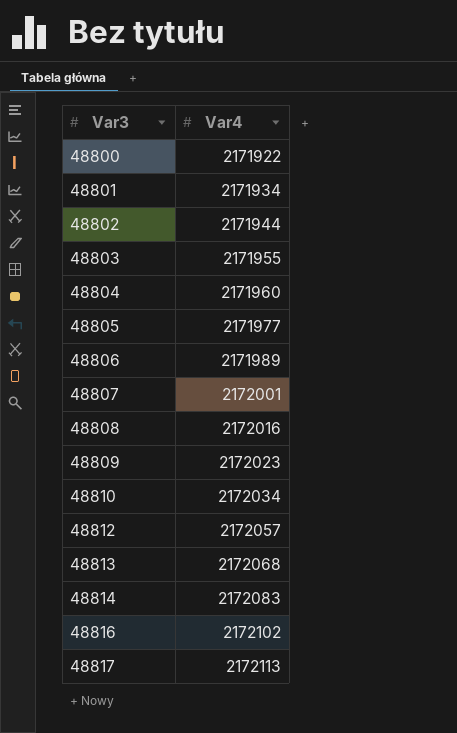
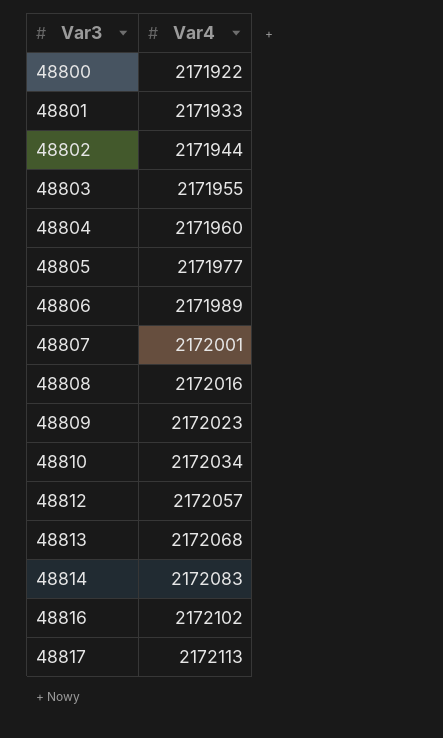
48801 | Var4: 2171934 -> 2171933

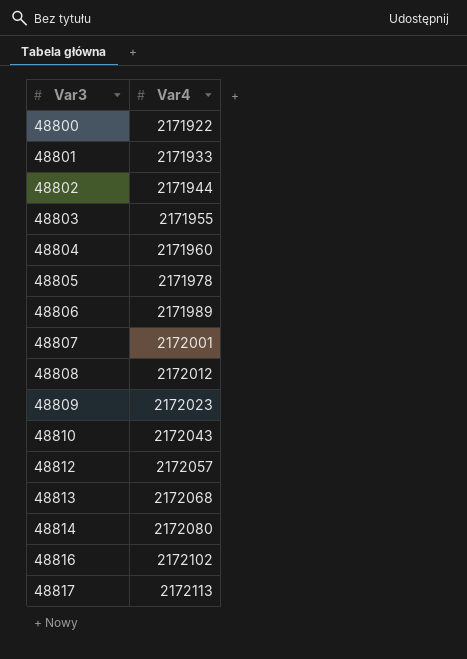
48805 | Var4: 2171977 -> 2171978
48808 | Var4: 2172016 -> 2172012
48810 | Var4: 2172034 -> 2172043
48814 | Var4: 2172083 -> 2172080

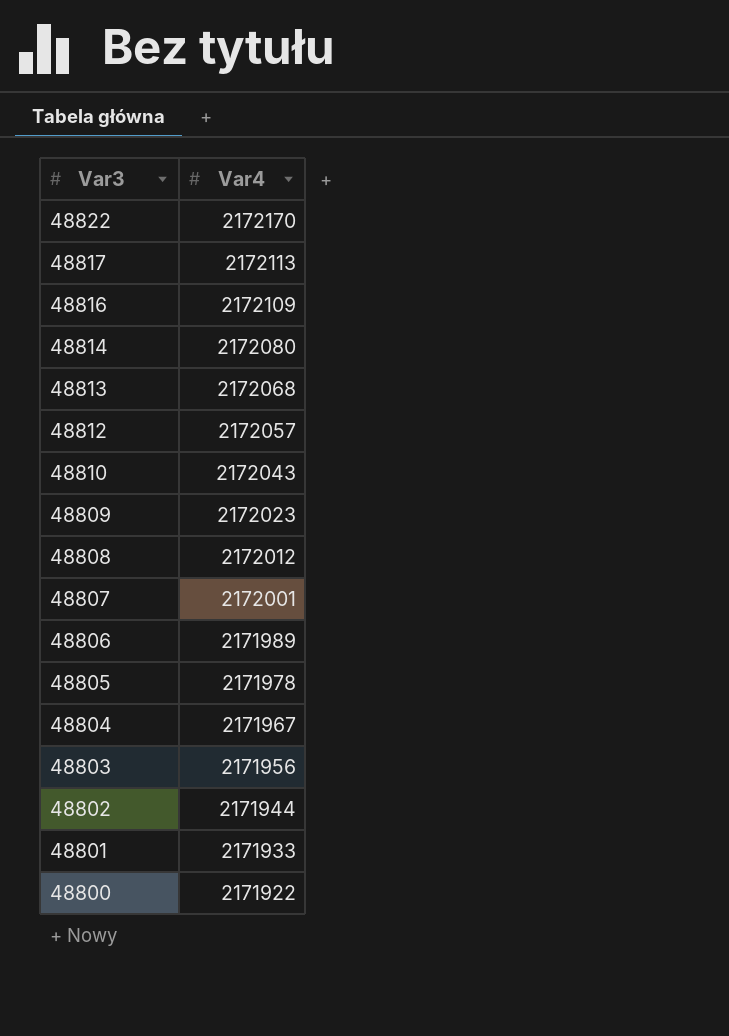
row order: Var3 ascending -> Var3 descending
row 48822: none -> 2172170
48816 | Var4: 2172102 -> 2172109
48804 | Var4: 2171960 -> 2171967
48803 | Var4: 2171955 -> 2171956

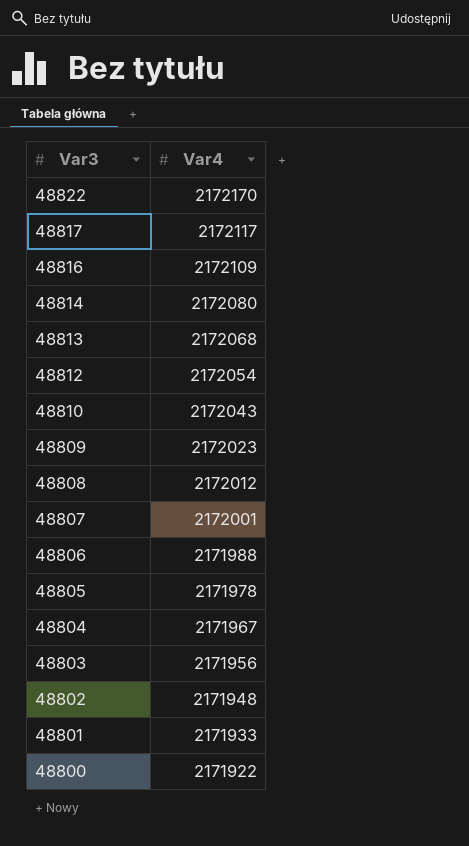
48817 | Var4: 2172113 -> 2172117
48812 | Var4: 2172057 -> 2172054
48806 | Var4: 2171989 -> 2171988
48802 | Var4: 2171944 -> 2171948

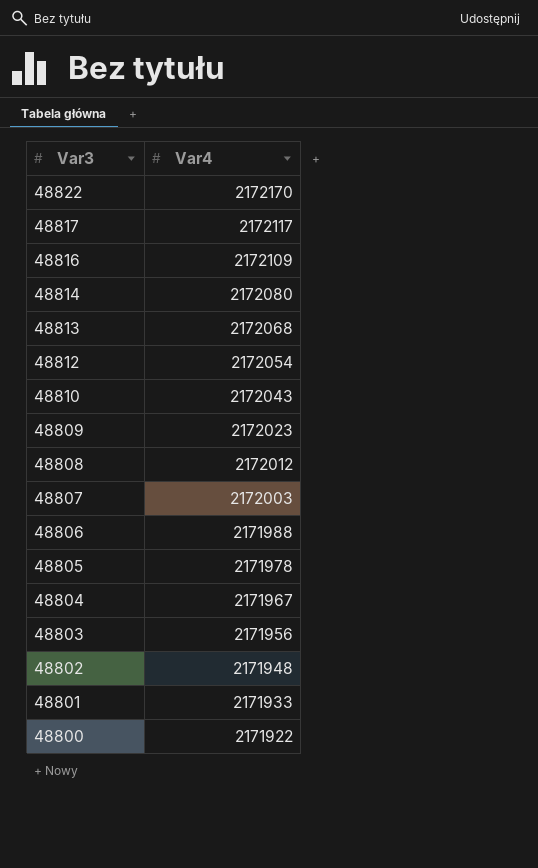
48807 | Var4: 2172001 -> 2172003

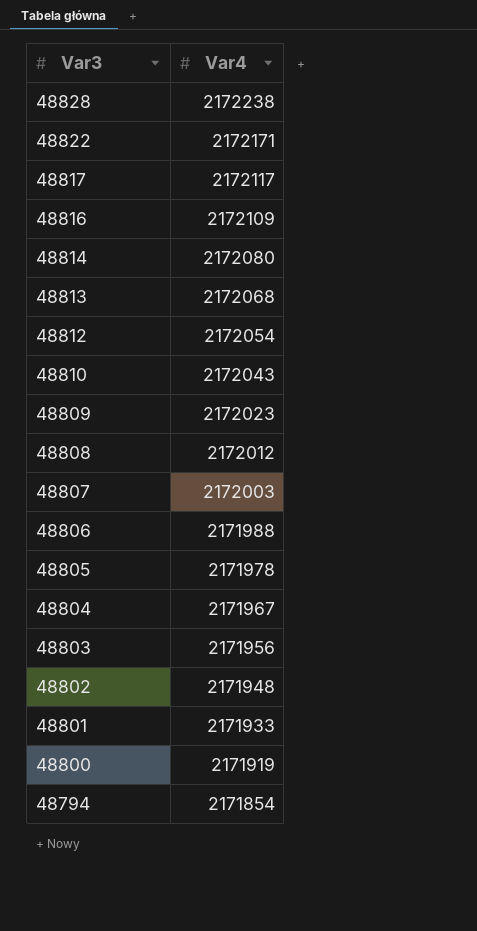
row 48828: none -> 2172238
48822 | Var4: 2172170 -> 2172171
48800 | Var4: 2171922 -> 2171919
row 48794: none -> 2171854

